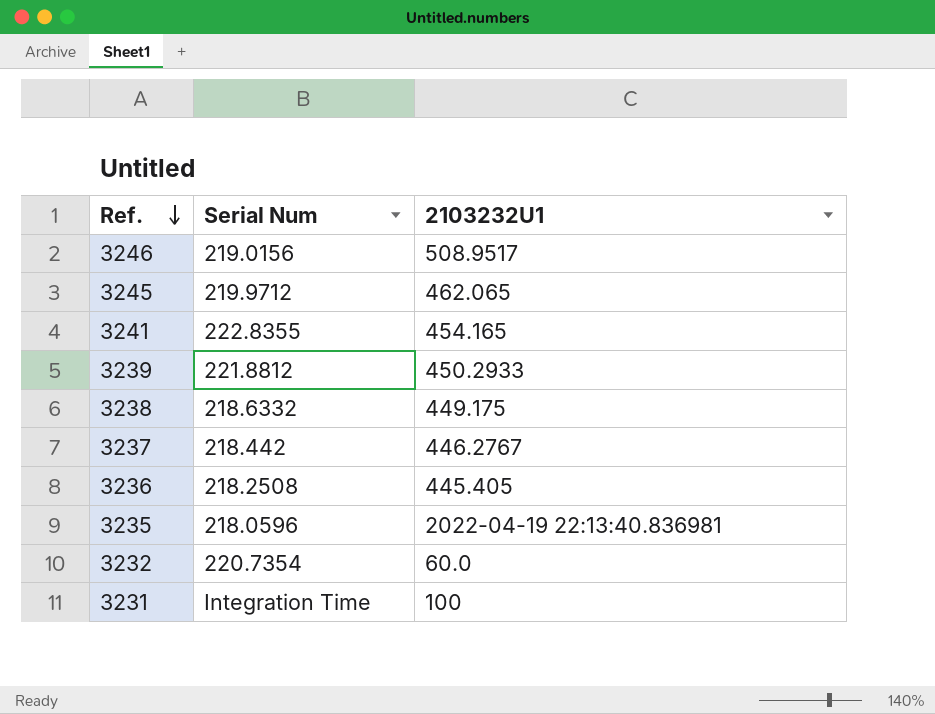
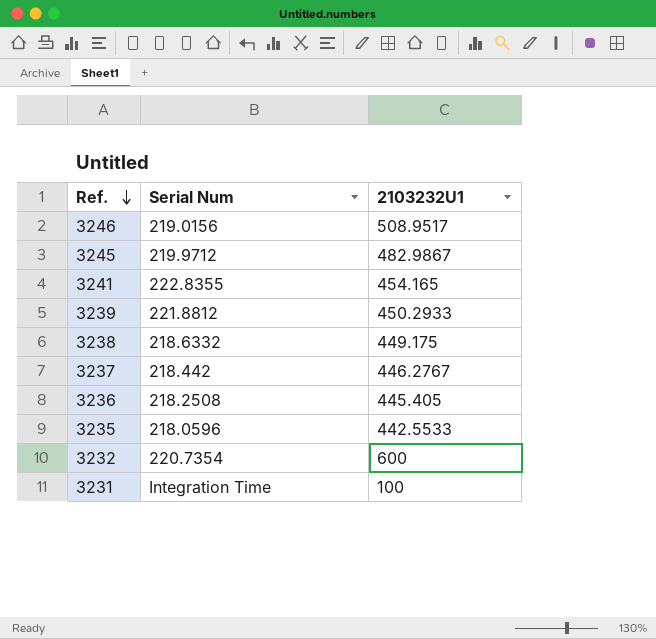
3245 | 2103232U1: 462.065 -> 482.9867
3235 | 2103232U1: 2022-04-19 22:13:40.836981 -> 442.5533
3232 | 2103232U1: 60.0 -> 600

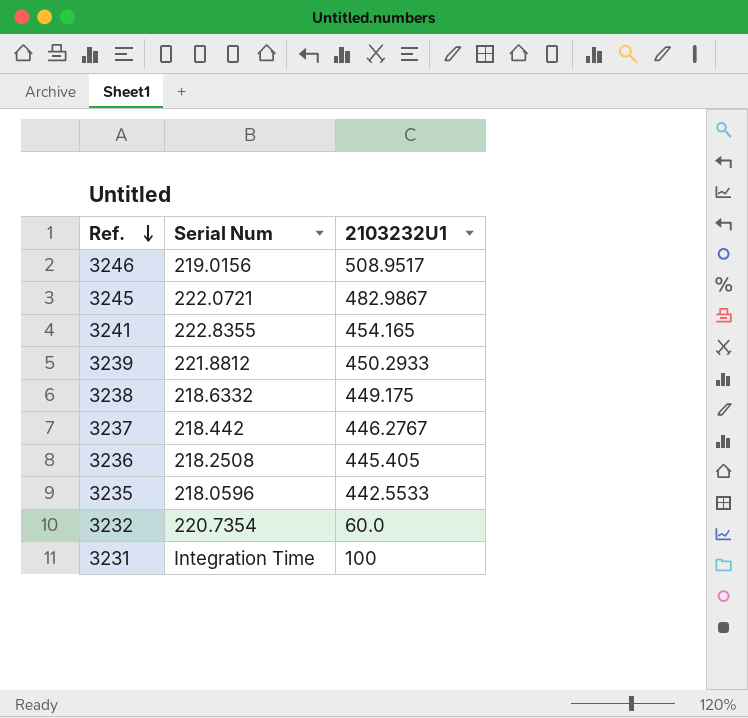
3245 | Serial Num: 219.9712 -> 222.0721
3232 | 2103232U1: 600 -> 60.0

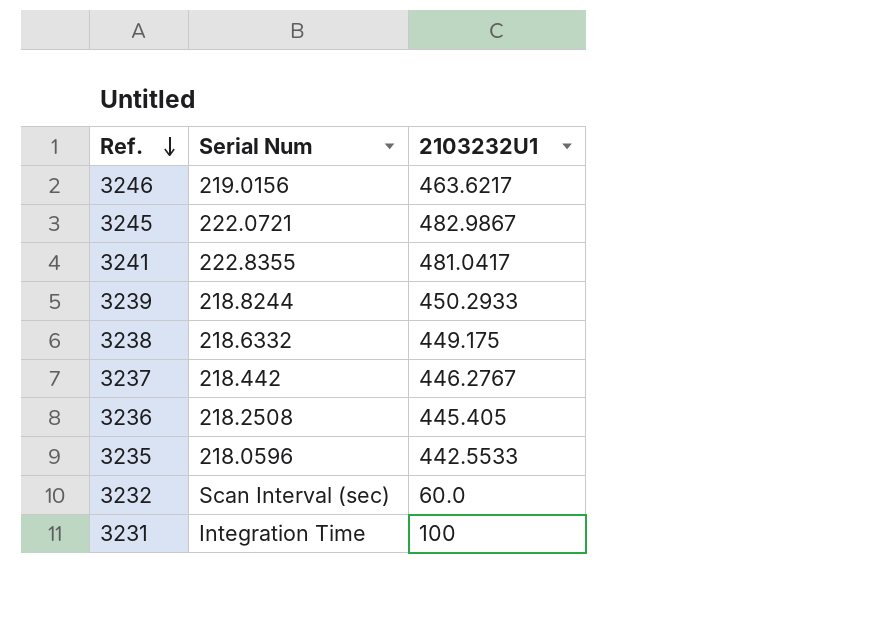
3246 | 2103232U1: 508.9517 -> 463.6217
3241 | 2103232U1: 454.165 -> 481.0417
3239 | Serial Num: 221.8812 -> 218.8244
3232 | Serial Num: 220.7354 -> Scan Interval (sec)

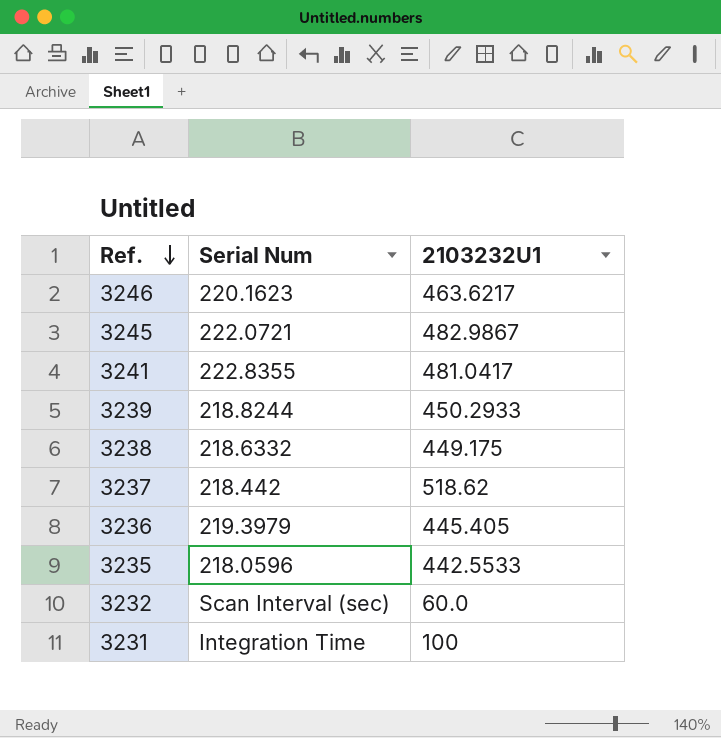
3246 | Serial Num: 219.0156 -> 220.1623
3237 | 2103232U1: 446.2767 -> 518.62
3236 | Serial Num: 218.2508 -> 219.3979

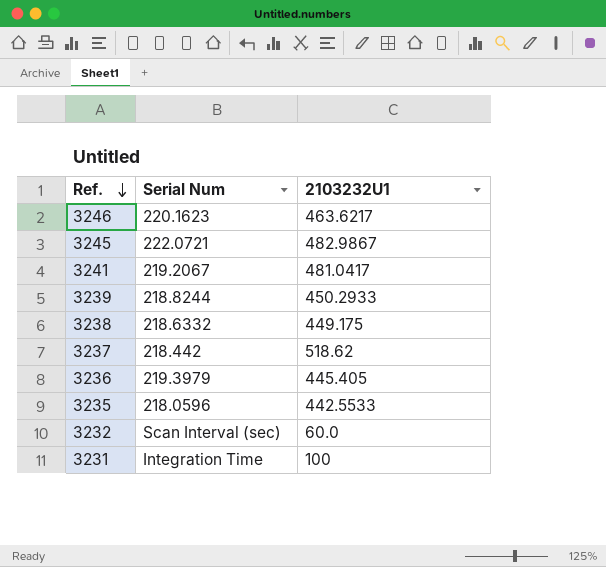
3241 | Serial Num: 222.8355 -> 219.2067

